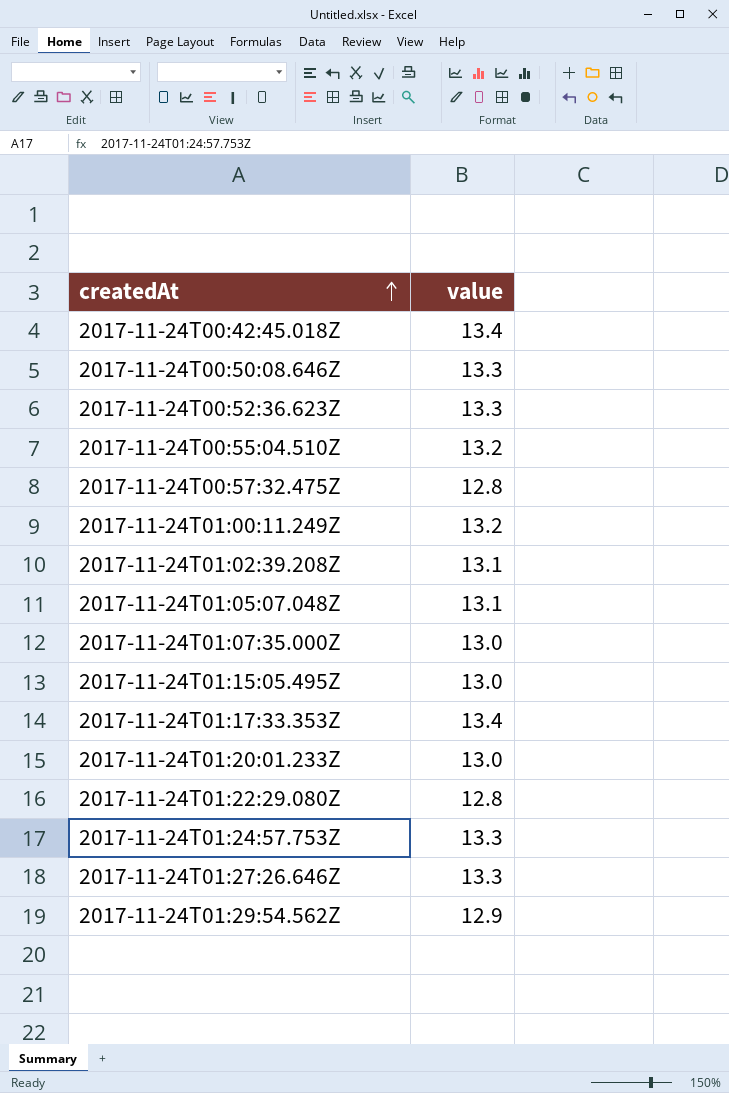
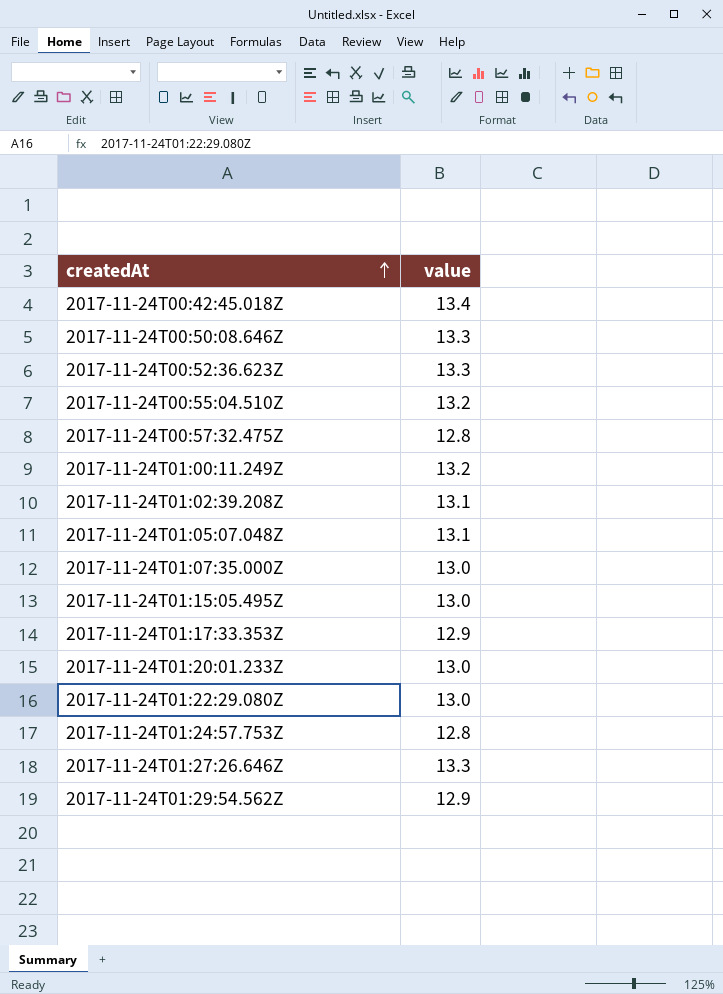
2017-11-24T01:17:33.353Z | value: 13.4 -> 12.9
2017-11-24T01:22:29.080Z | value: 12.8 -> 13.0
2017-11-24T01:24:57.753Z | value: 13.3 -> 12.8

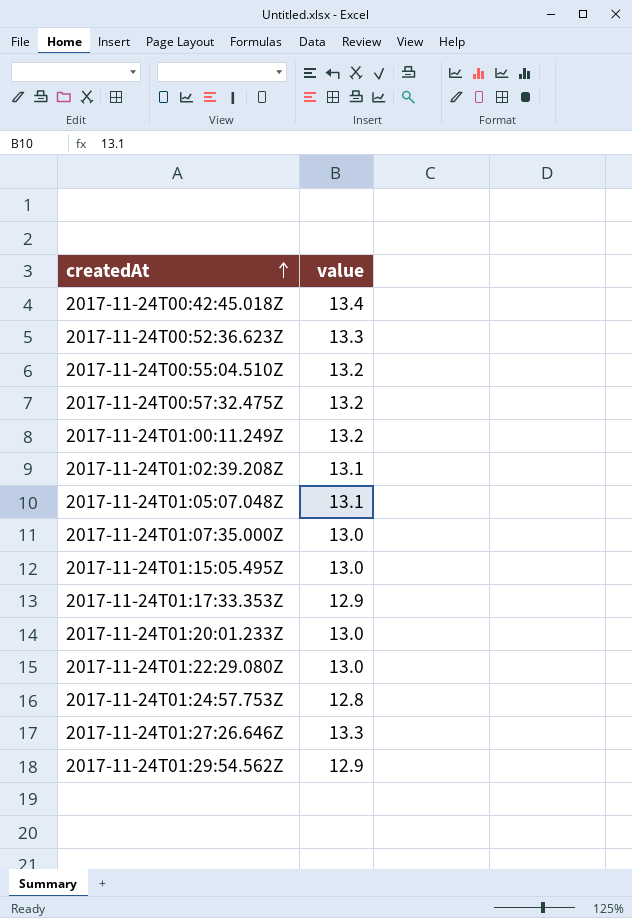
row 2017-11-24T00:50:08.646Z: 13.3 -> none
2017-11-24T00:57:32.475Z | value: 12.8 -> 13.2

